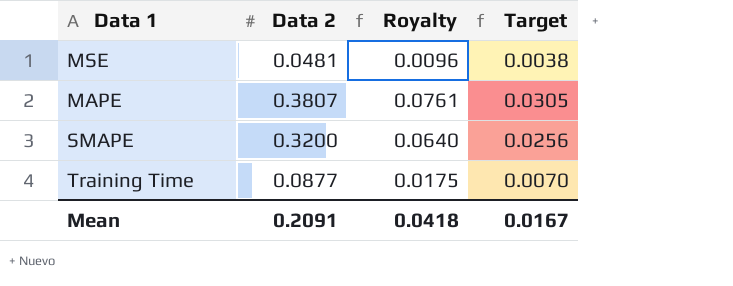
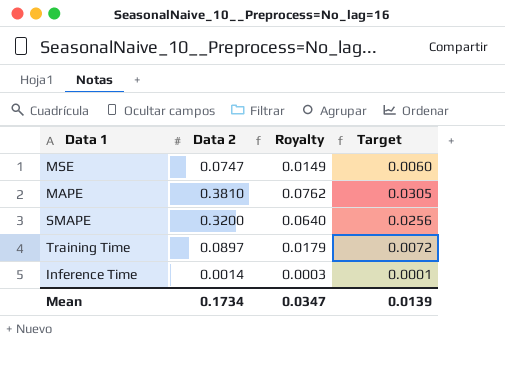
MSE | Data 2: 0.0481 -> 0.0747
MSE | Royalty: 0.0096 -> 0.0149
MSE | Target: 0.0038 -> 0.0060
MAPE | Data 2: 0.3807 -> 0.3810
MAPE | Royalty: 0.0761 -> 0.0762
Training Time | Data 2: 0.0877 -> 0.0897
Training Time | Royalty: 0.0175 -> 0.0179
Training Time | Target: 0.0070 -> 0.0072
row Inference Time: none -> 0.0014 | 0.0003 | 0.0001
Mean | Data 2: 0.2091 -> 0.1734
Mean | Royalty: 0.0418 -> 0.0347
Mean | Target: 0.0167 -> 0.0139

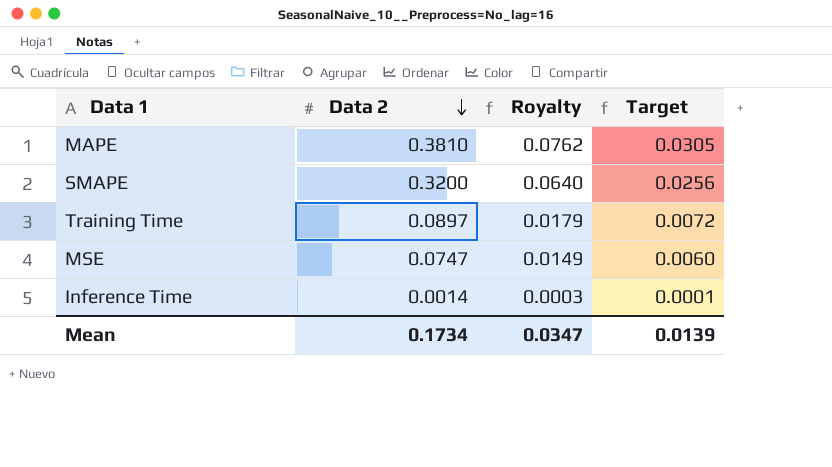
row order: none -> Data 2 descending

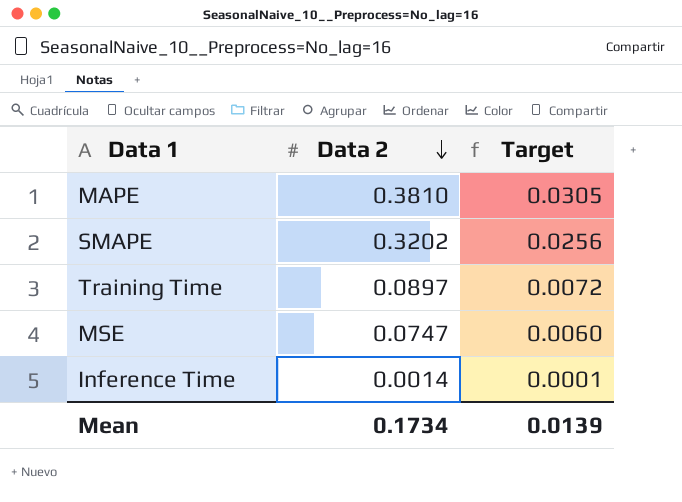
column Royalty | formula: [Data 2] * 0.2 -> none
SMAPE | Data 2: 0.3200 -> 0.3202

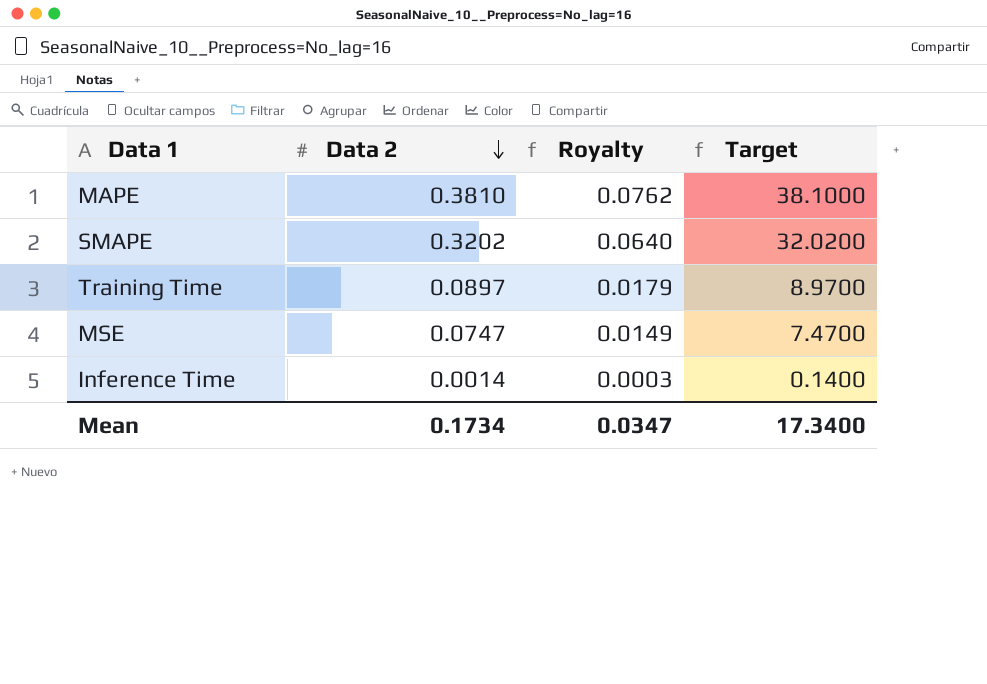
column Royalty | formula: none -> [Data 2] * 0.2
column Target | formula: [Data 2] * 0.08 -> [Data 2] * 100
Mean | Target: 0.0139 -> 17.3400

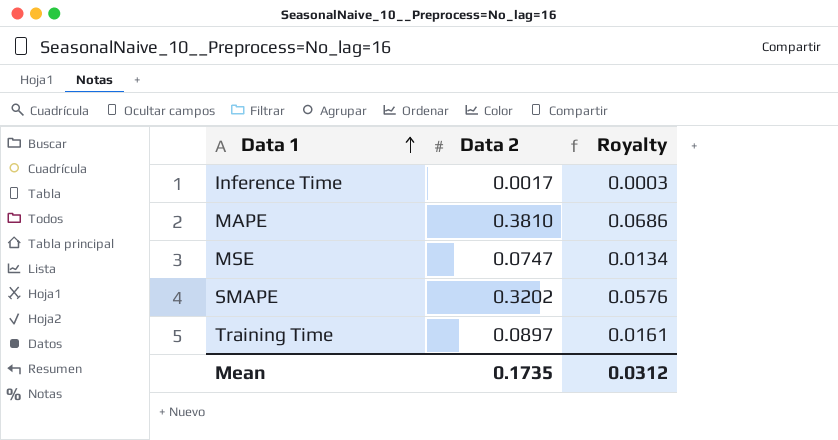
row order: Data 2 descending -> Data 1 ascending
column Target | formula: [Data 2] * 100 -> none
column Royalty | formula: [Data 2] * 0.2 -> [Data 2] * 0.18
Inference Time | Data 2: 0.0014 -> 0.0017
Mean | Data 2: 0.1734 -> 0.1735
Mean | Royalty: 0.0347 -> 0.0312

